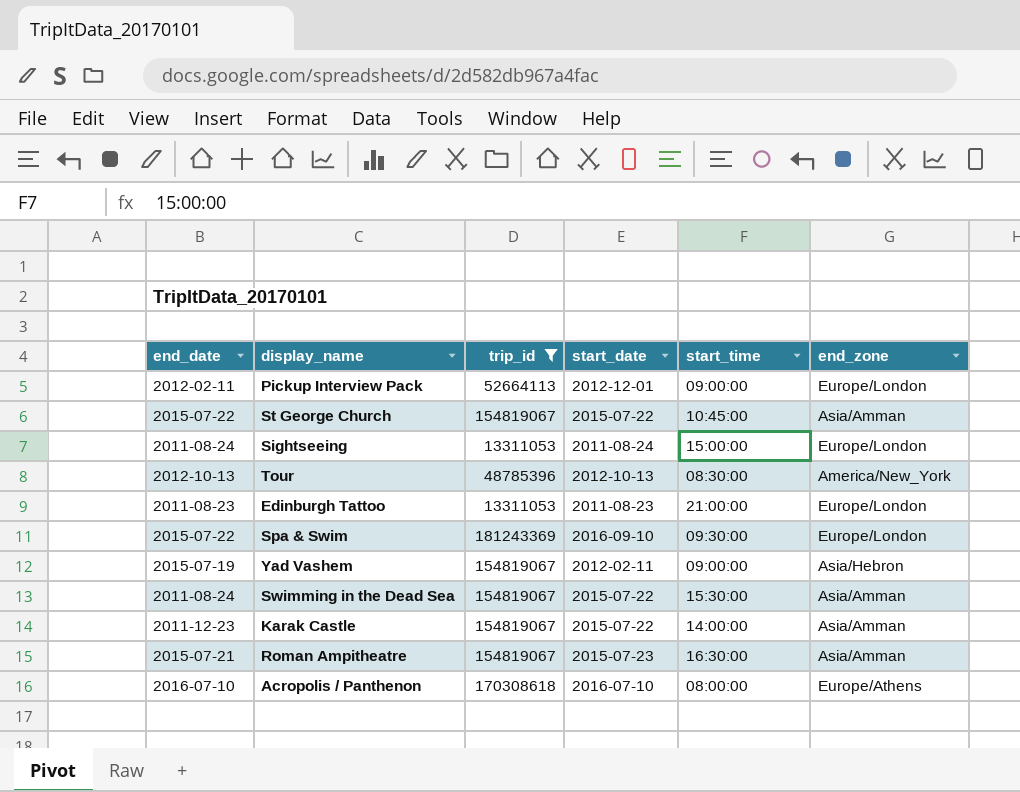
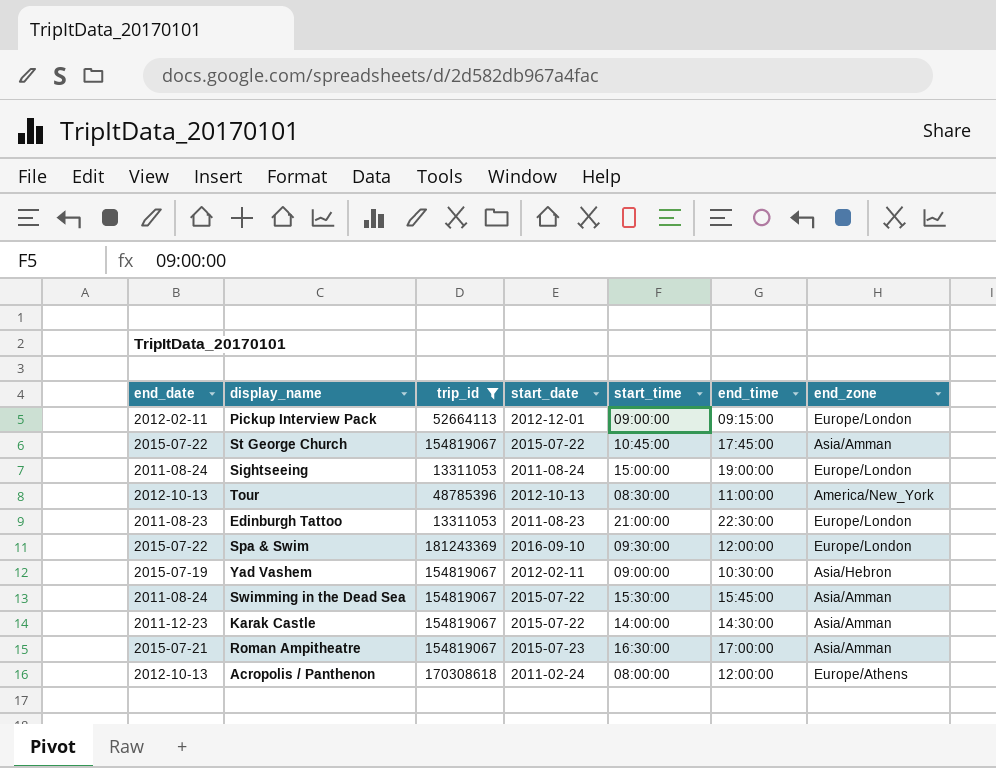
column end_time | position: none -> 6
Acropolis / Panthenon | end_date: 2016-07-10 -> 2012-10-13
Acropolis / Panthenon | start_date: 2016-07-10 -> 2011-02-24

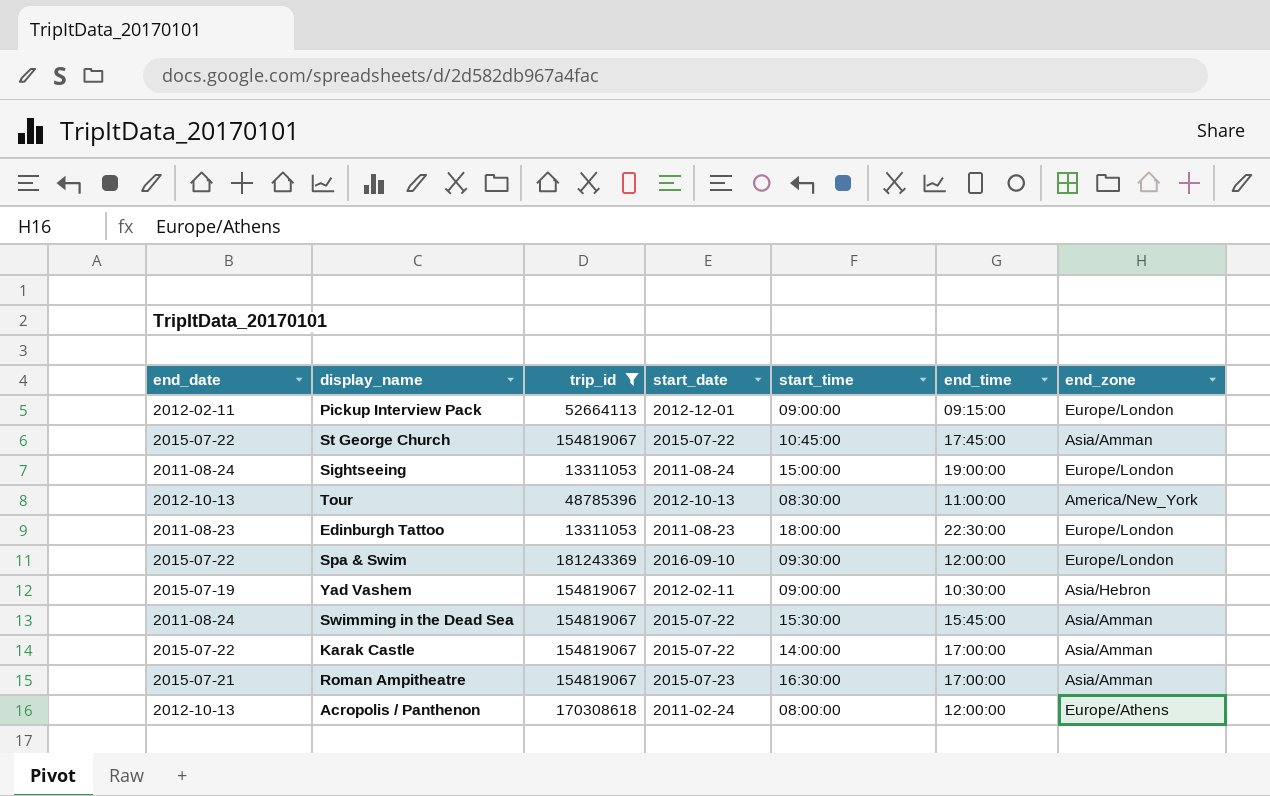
Edinburgh Tattoo | start_time: 21:00:00 -> 18:00:00
Karak Castle | end_date: 2011-12-23 -> 2015-07-22
Karak Castle | end_time: 14:30:00 -> 17:00:00

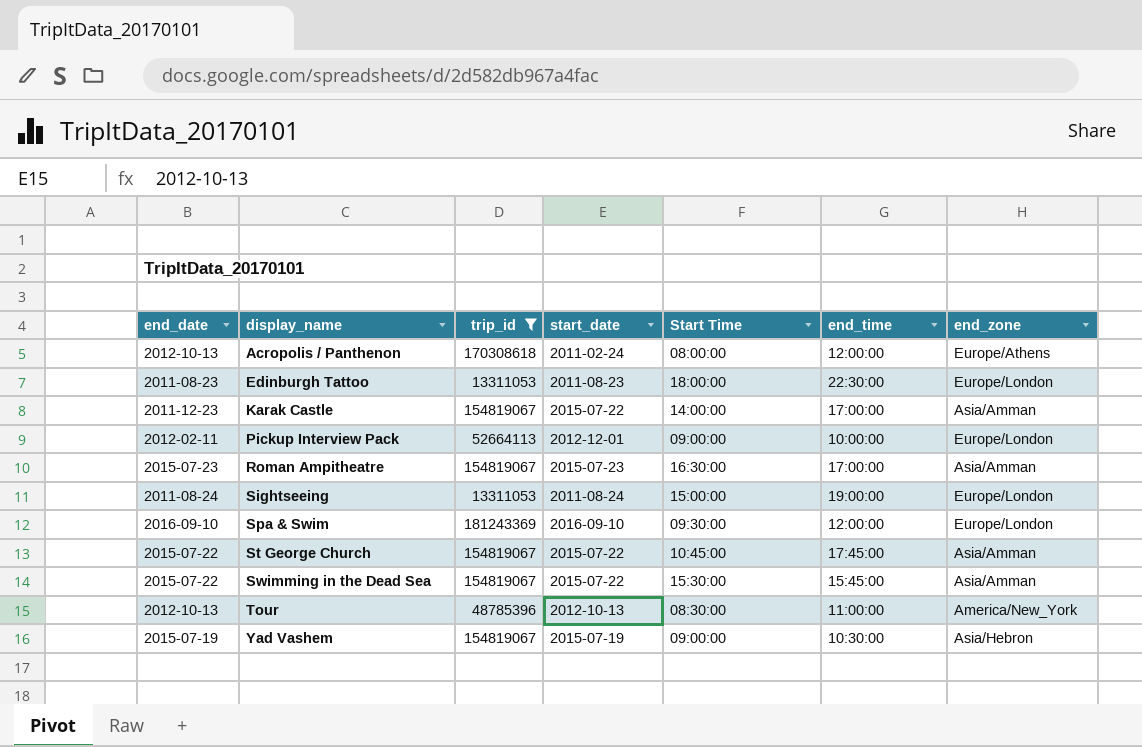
row order: none -> display_name ascending
column name: start_time -> Start Time
Karak Castle | end_date: 2015-07-22 -> 2011-12-23
Pickup Interview Pack | end_time: 09:15:00 -> 10:00:00
Roman Ampitheatre | end_date: 2015-07-21 -> 2015-07-23
Spa & Swim | end_date: 2015-07-22 -> 2016-09-10
Swimming in the Dead Sea | end_date: 2011-08-24 -> 2015-07-22
Yad Vashem | start_date: 2012-02-11 -> 2015-07-19

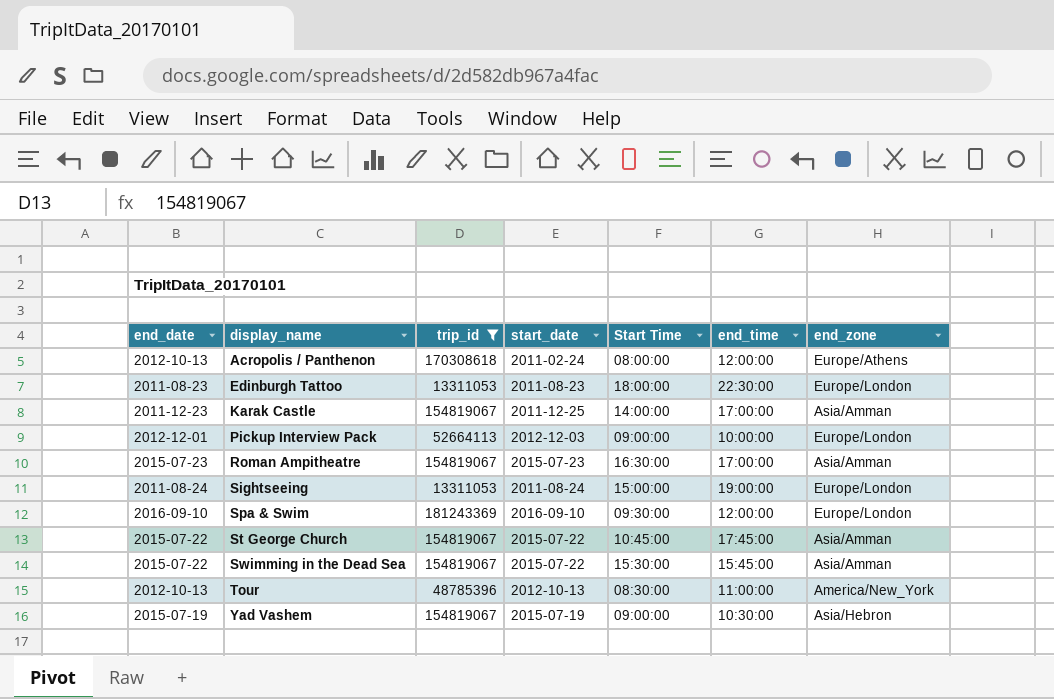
Karak Castle | start_date: 2015-07-22 -> 2011-12-25
Pickup Interview Pack | end_date: 2012-02-11 -> 2012-12-01
Pickup Interview Pack | start_date: 2012-12-01 -> 2012-12-03

